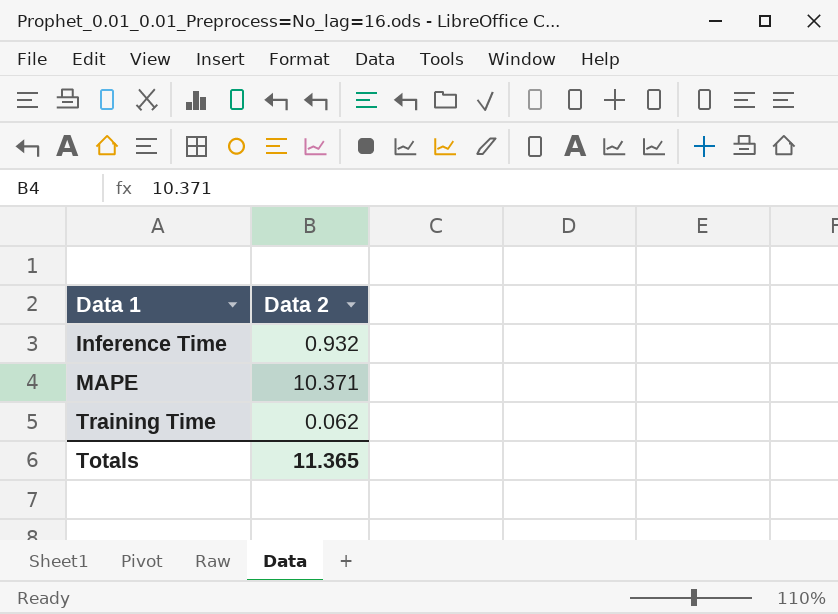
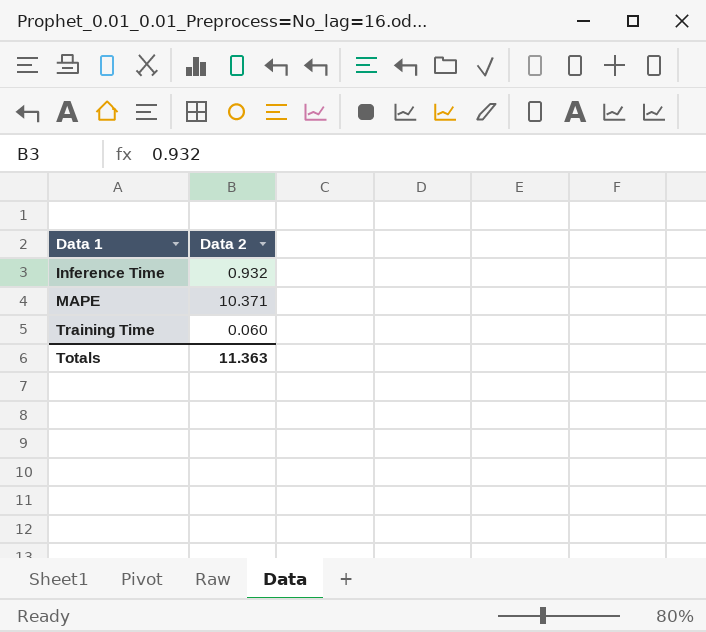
Training Time | Data 2: 0.062 -> 0.060
Totals | Data 2: 11.365 -> 11.363

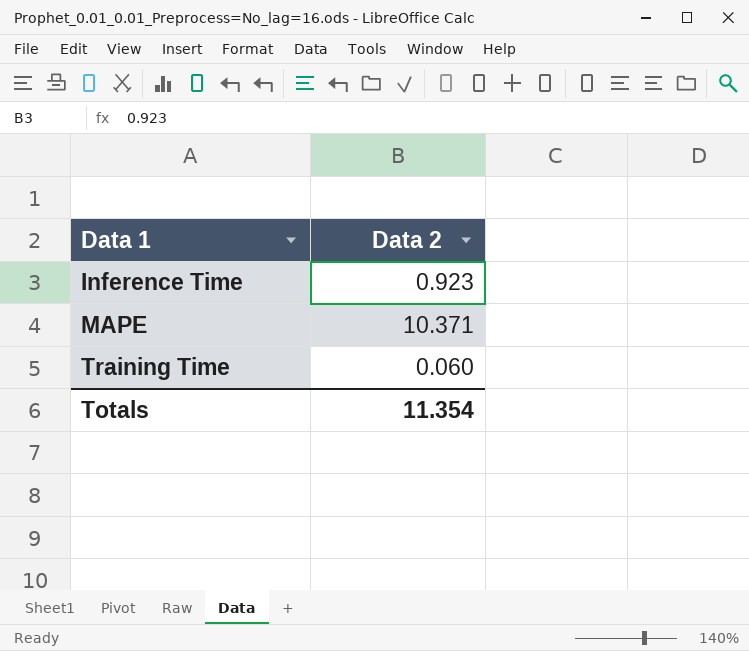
Inference Time | Data 2: 0.932 -> 0.923
Totals | Data 2: 11.363 -> 11.354

